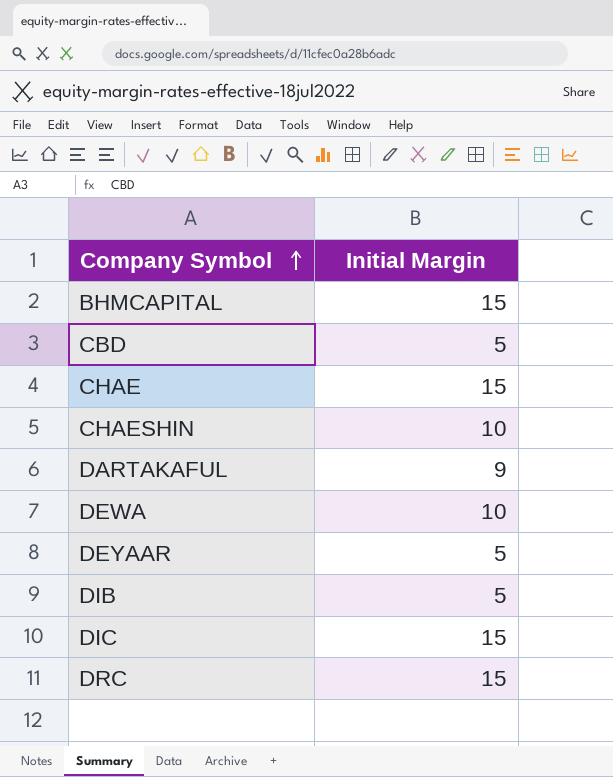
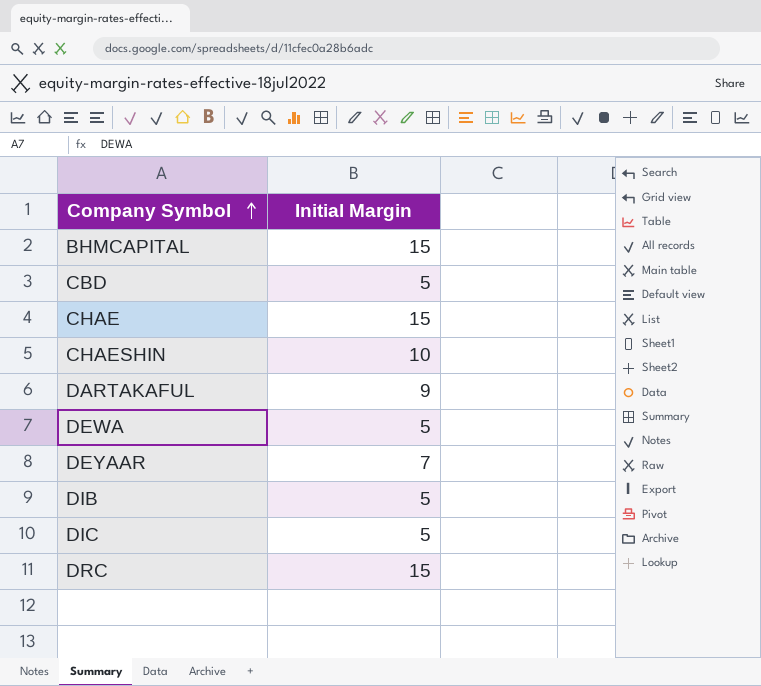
DEWA | Initial Margin: 10 -> 5
DEYAAR | Initial Margin: 5 -> 7
DIC | Initial Margin: 15 -> 5

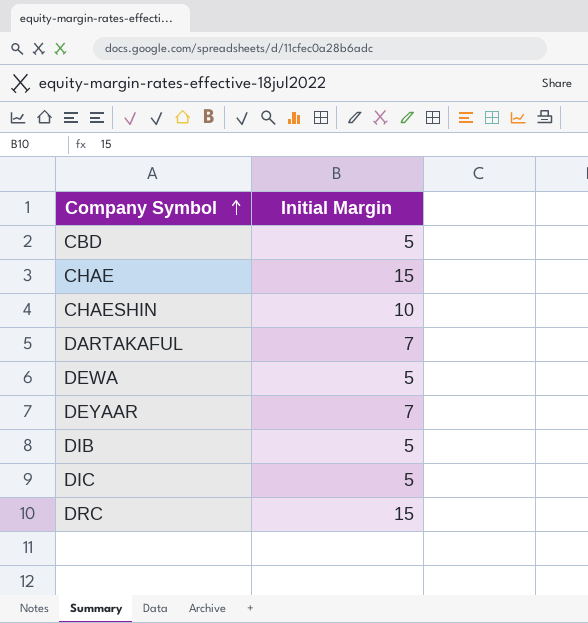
row BHMCAPITAL: 15 -> none
DARTAKAFUL | Initial Margin: 9 -> 7

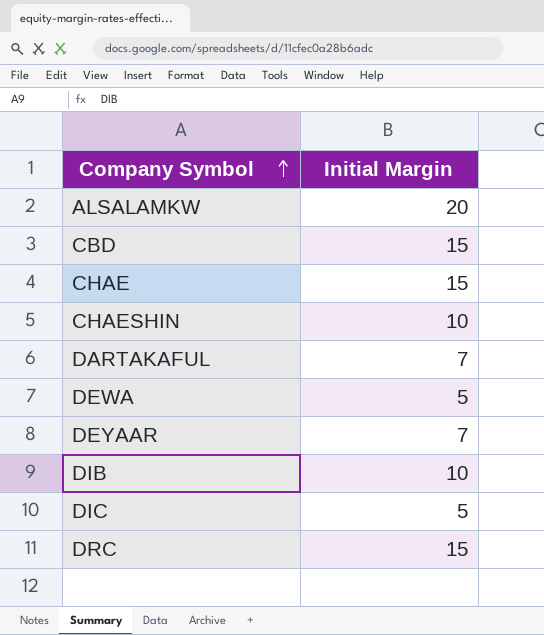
row ALSALAMKW: none -> 20
CBD | Initial Margin: 5 -> 15
DIB | Initial Margin: 5 -> 10

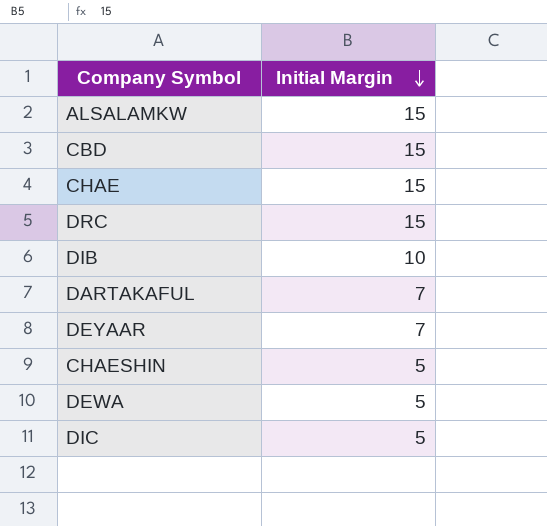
row order: Company Symbol ascending -> Initial Margin descending
ALSALAMKW | Initial Margin: 20 -> 15
CHAESHIN | Initial Margin: 10 -> 5

